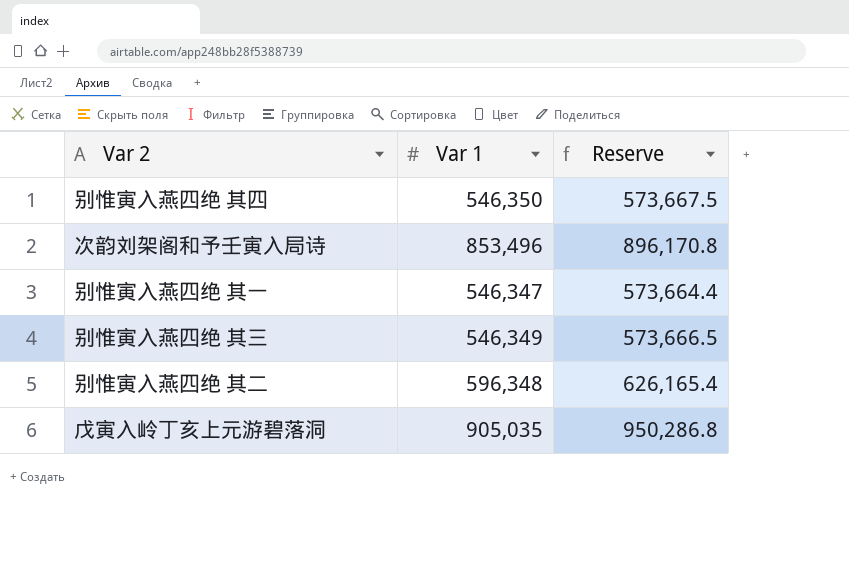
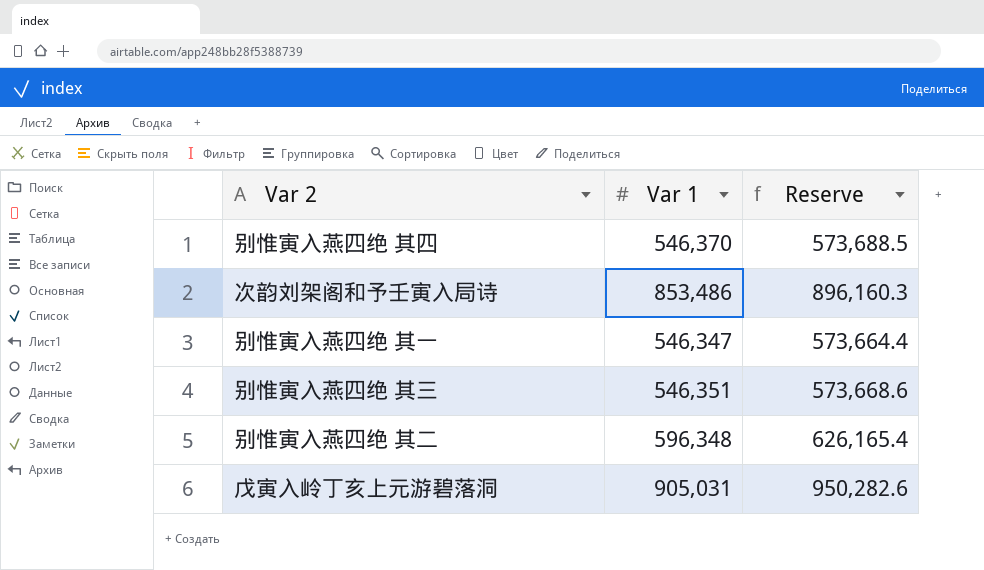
别惟寅入燕四绝 其四 | Var 1: 546,350 -> 546,370
别惟寅入燕四绝 其四 | Reserve: 573,667.5 -> 573,688.5
次韵刘架阁和予壬寅入局诗 | Var 1: 853,496 -> 853,486
次韵刘架阁和予壬寅入局诗 | Reserve: 896,170.8 -> 896,160.3
别惟寅入燕四绝 其三 | Var 1: 546,349 -> 546,351
别惟寅入燕四绝 其三 | Reserve: 573,666.5 -> 573,668.6
戊寅入岭丁亥上元游碧落洞 | Var 1: 905,035 -> 905,031
戊寅入岭丁亥上元游碧落洞 | Reserve: 950,286.8 -> 950,282.6

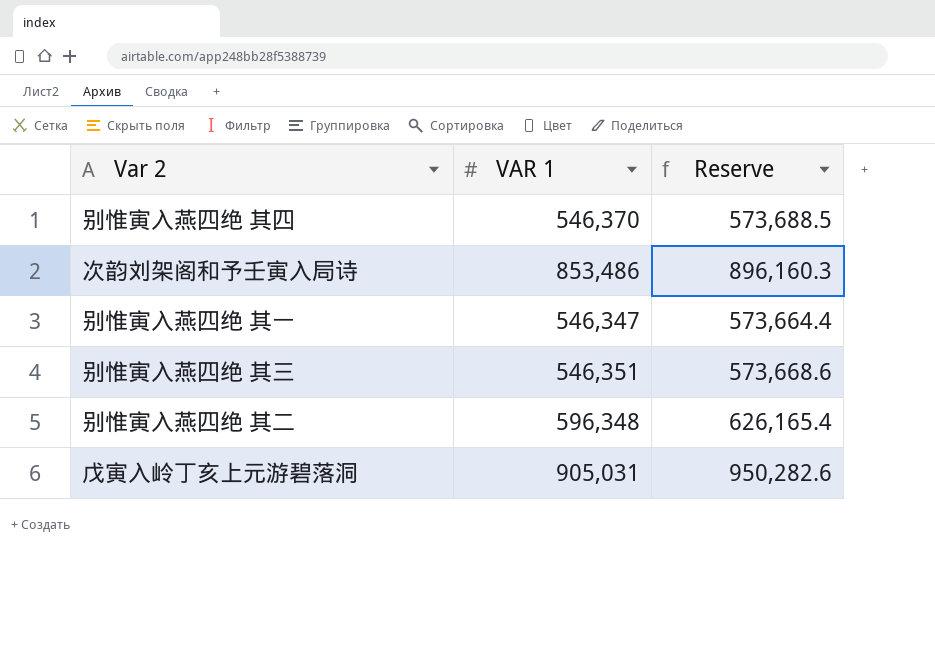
column name: Var 1 -> VAR 1

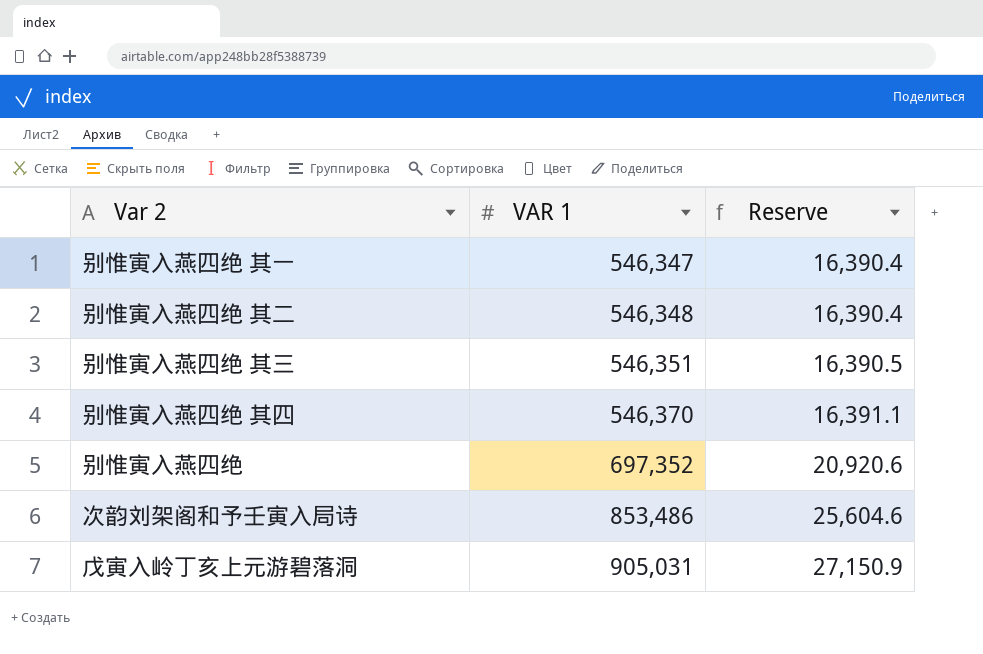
row order: none -> VAR 1 ascending
column Reserve | formula: [VAR 1] * 1.05 -> [VAR 1] * 0.03
别惟寅入燕四绝 其二 | VAR 1: 596,348 -> 546,348
row 别惟寅入燕四绝: none -> 697,352 | 20,920.6

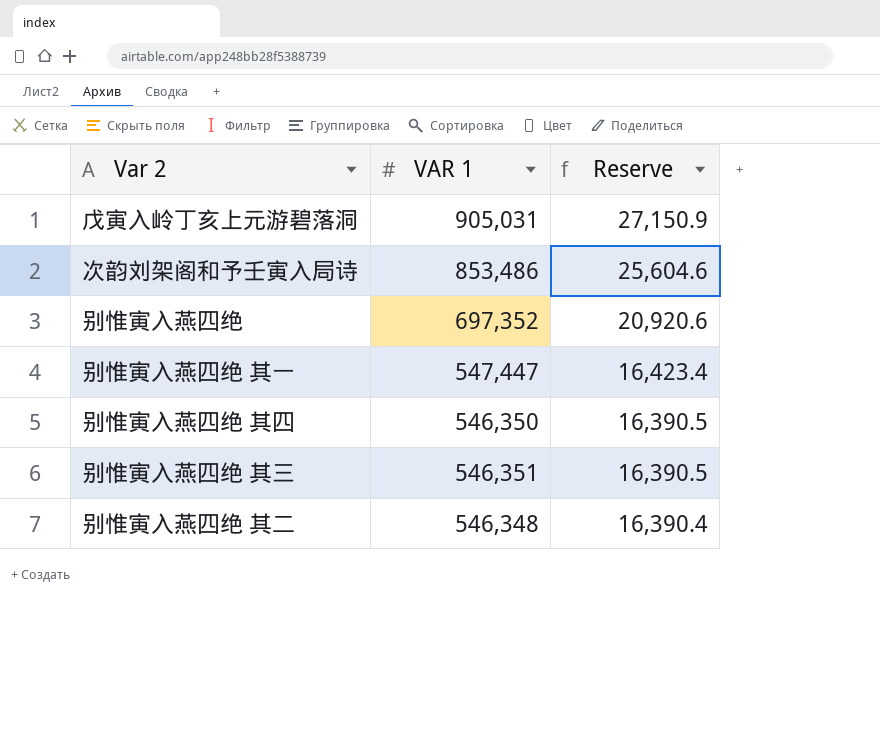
row order: VAR 1 ascending -> Reserve descending
别惟寅入燕四绝 其一 | VAR 1: 546,347 -> 547,447
别惟寅入燕四绝 其一 | Reserve: 16,390.4 -> 16,423.4
别惟寅入燕四绝 其四 | VAR 1: 546,370 -> 546,350
别惟寅入燕四绝 其四 | Reserve: 16,391.1 -> 16,390.5

